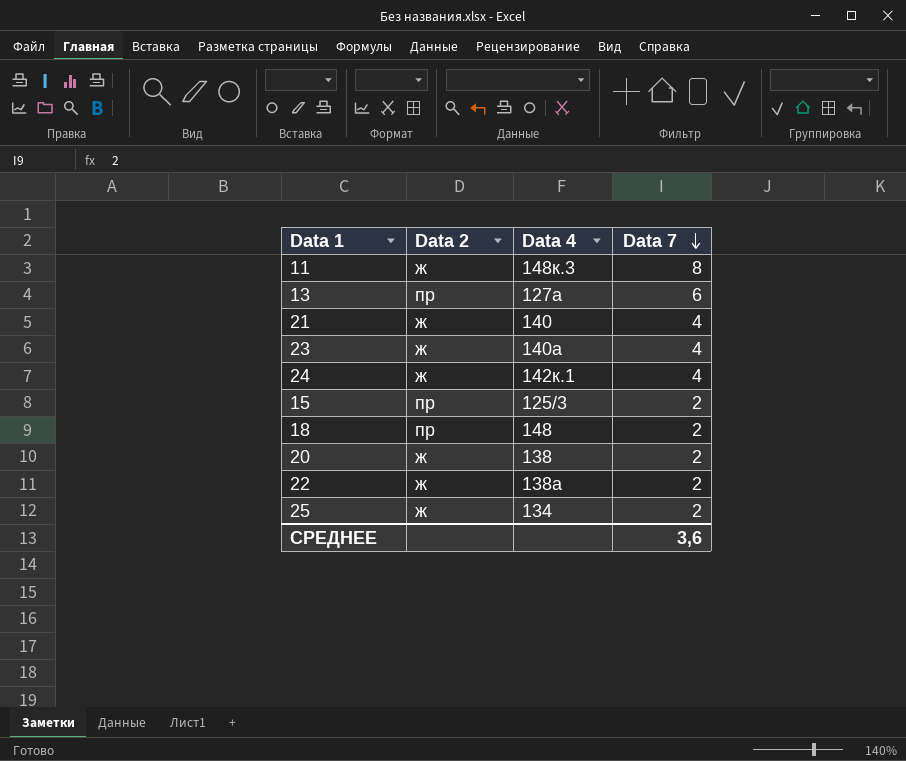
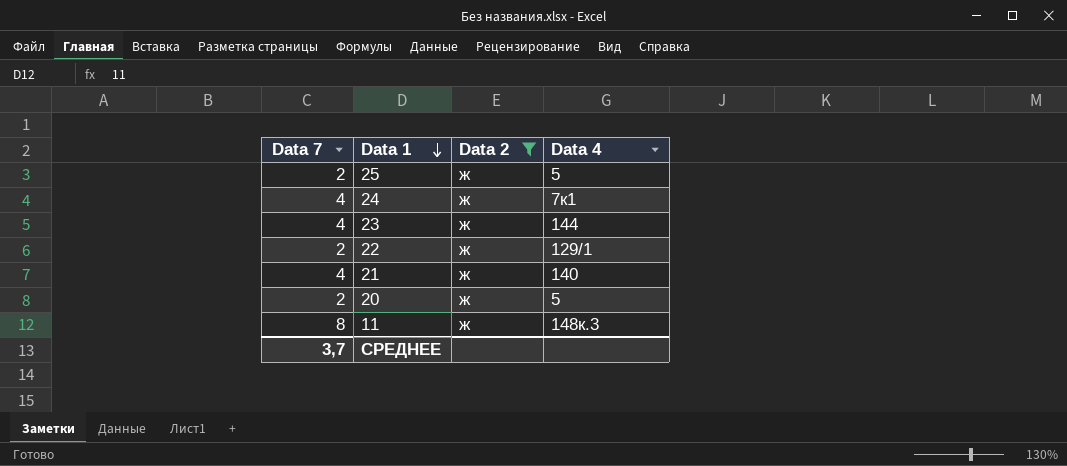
filter: none -> Data 2 = ж
row order: Data 7 descending -> Data 1 descending
column Data 7 | position: 4 -> 1
25 | Data 4: 134 -> 5
24 | Data 4: 142к.1 -> 7к1
23 | Data 4: 140а -> 144
22 | Data 4: 138а -> 129/1
20 | Data 4: 138 -> 5
СРЕДНЕЕ | Data 7: 3,6 -> 3,7

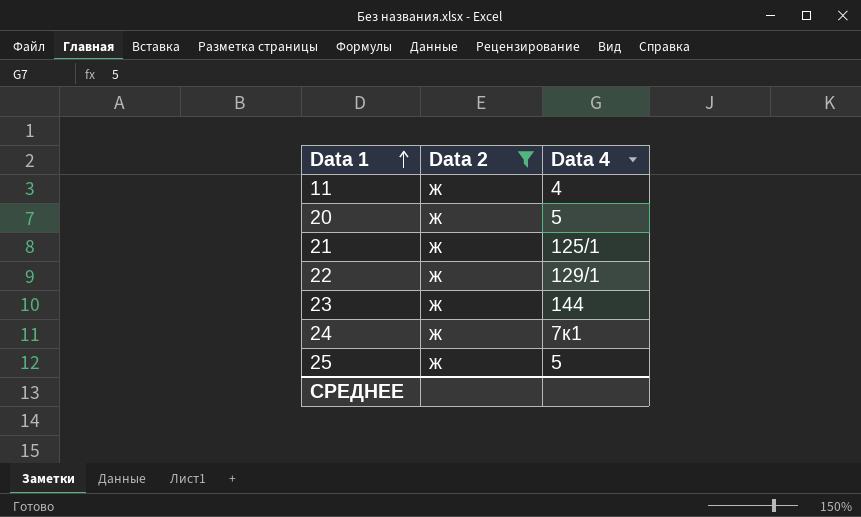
row order: Data 1 descending -> Data 1 ascending
column Data 7 | position: 1 -> none
11 | Data 4: 148к.3 -> 4
21 | Data 4: 140 -> 125/1

